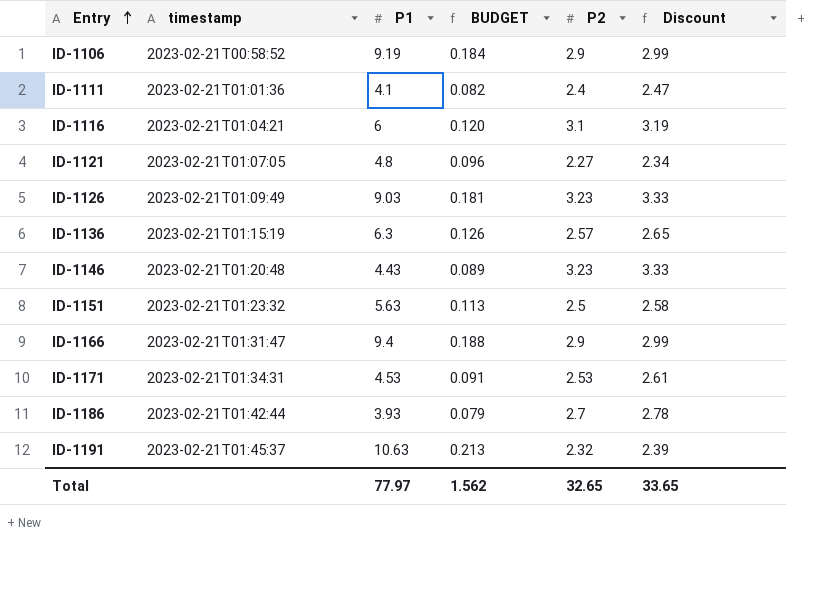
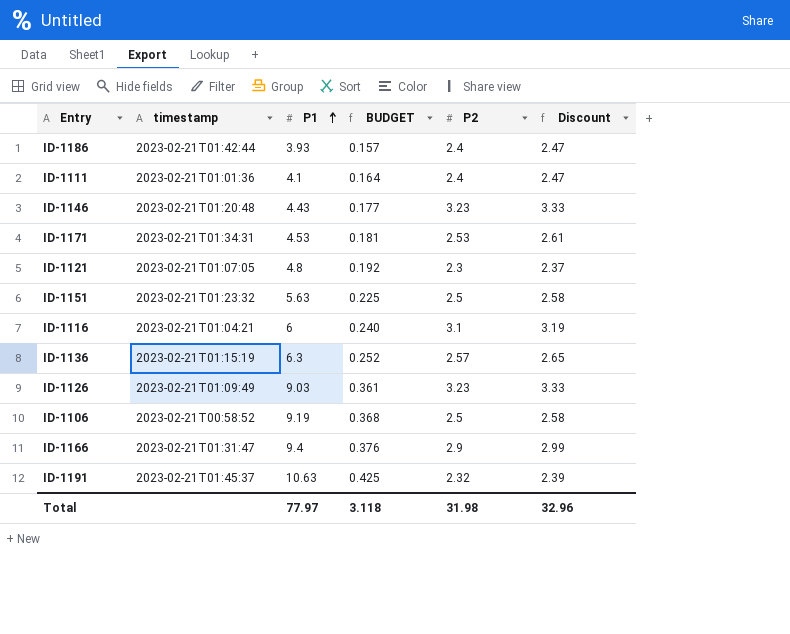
row order: Entry ascending -> P1 ascending
column BUDGET | formula: [P1] * 0.02 -> [P1] * 0.04
ID-1186 | P2: 2.7 -> 2.4
ID-1186 | Discount: 2.78 -> 2.47
ID-1121 | P2: 2.27 -> 2.3
ID-1121 | Discount: 2.34 -> 2.37
ID-1106 | P2: 2.9 -> 2.5
ID-1106 | Discount: 2.99 -> 2.58
Total | BUDGET: 1.562 -> 3.118
Total | P2: 32.65 -> 31.98
Total | Discount: 33.65 -> 32.96

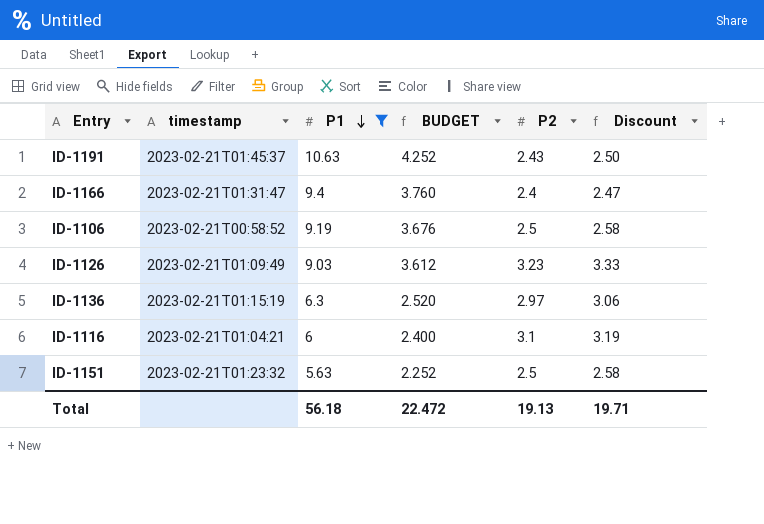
filter: none -> P1 >= 5.63
row order: P1 ascending -> P1 descending
column BUDGET | formula: [P1] * 0.04 -> [P1] * 0.4
ID-1191 | P2: 2.32 -> 2.43
ID-1191 | Discount: 2.39 -> 2.50
ID-1166 | P2: 2.9 -> 2.4
ID-1166 | Discount: 2.99 -> 2.47
ID-1136 | P2: 2.57 -> 2.97
ID-1136 | Discount: 2.65 -> 3.06
Total | P1: 77.97 -> 56.18
Total | BUDGET: 3.118 -> 22.472
Total | P2: 31.98 -> 19.13
Total | Discount: 32.96 -> 19.71

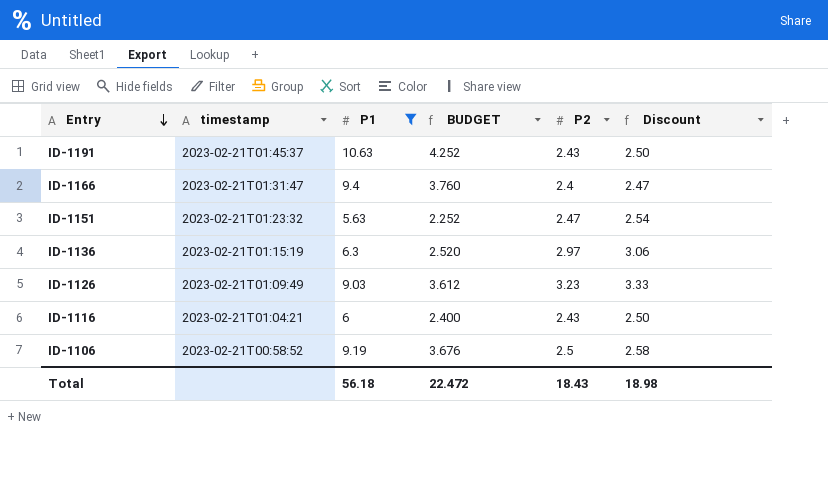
row order: P1 descending -> Entry descending
ID-1151 | P2: 2.5 -> 2.47
ID-1151 | Discount: 2.58 -> 2.54
ID-1116 | P2: 3.1 -> 2.43
ID-1116 | Discount: 3.19 -> 2.50
Total | P2: 19.13 -> 18.43
Total | Discount: 19.71 -> 18.98

